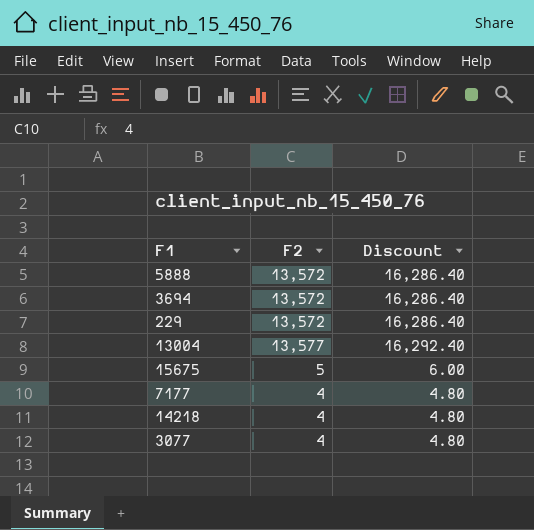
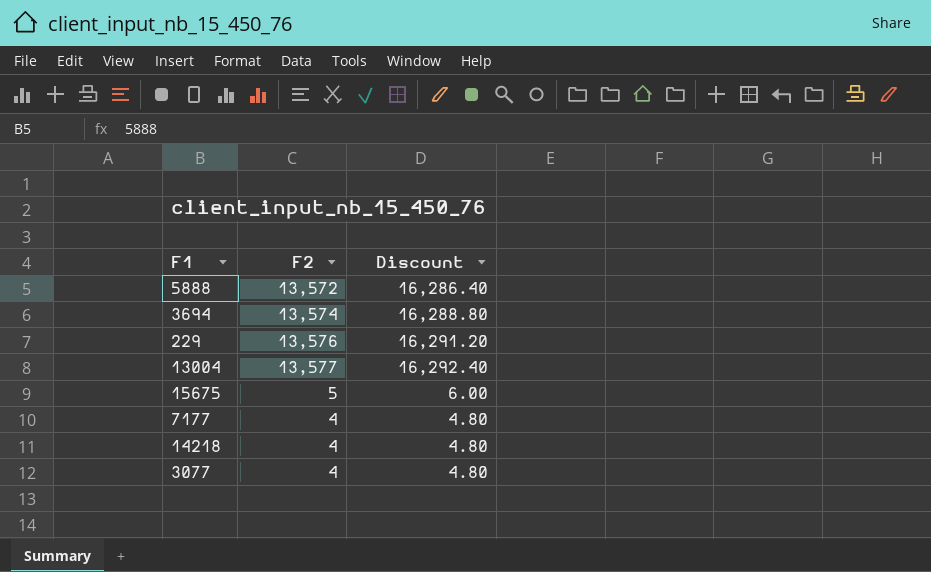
3694 | F2: 13,572 -> 13,574
3694 | Discount: 16,286.40 -> 16,288.80
229 | F2: 13,572 -> 13,576
229 | Discount: 16,286.40 -> 16,291.20

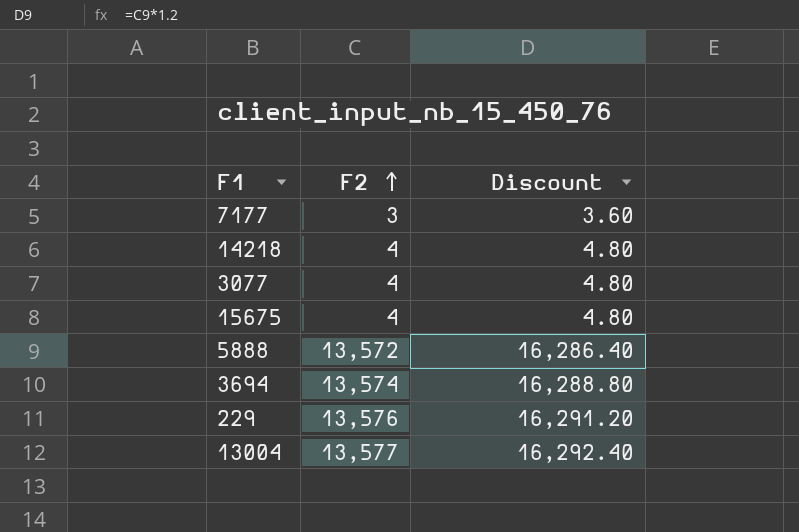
row order: none -> F2 ascending
7177 | F2: 4 -> 3
7177 | Discount: 4.80 -> 3.60
15675 | F2: 5 -> 4
15675 | Discount: 6.00 -> 4.80

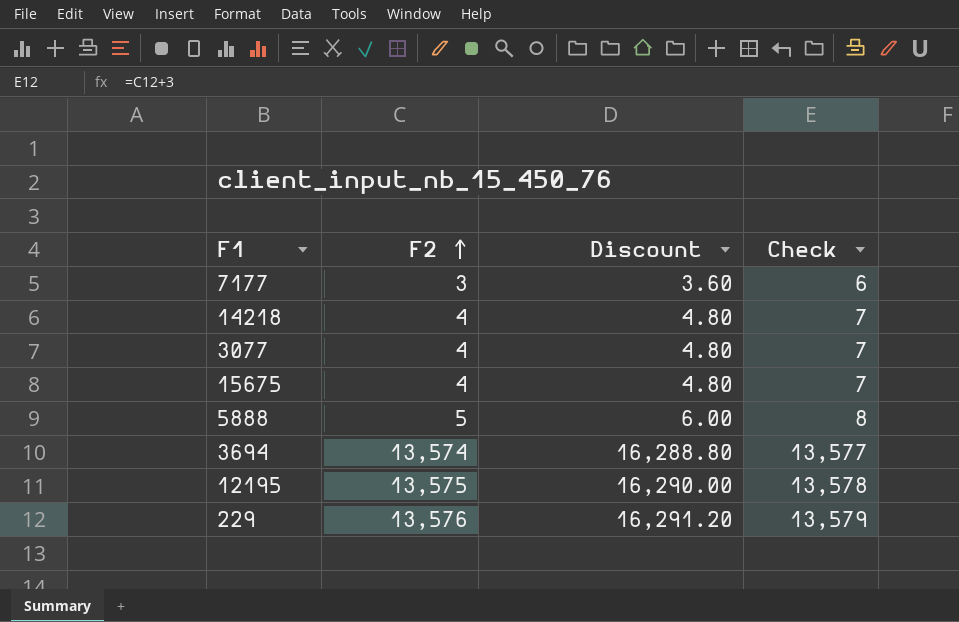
column Check | formula: none -> [F2] + 3
row 13004: 13,577 | 16,292.40 -> none
5888 | F2: 13,572 -> 5
5888 | Discount: 16,286.40 -> 6.00
row 12195: none -> 13,575 | 16,290.00 | 13,578

